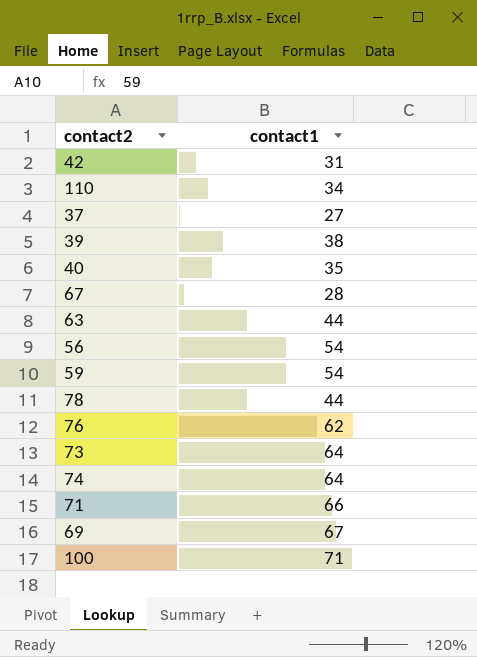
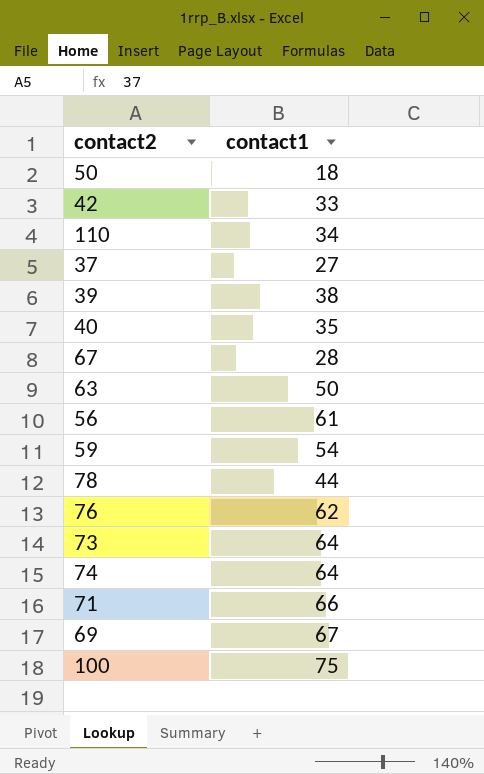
row 50: none -> 18
42 | contact1: 31 -> 33
63 | contact1: 44 -> 50
56 | contact1: 54 -> 61
100 | contact1: 71 -> 75

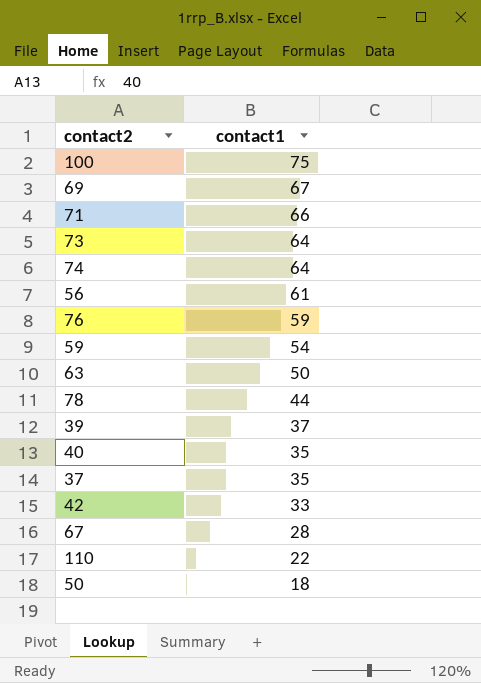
row order: none -> contact1 descending
76 | contact1: 62 -> 59
39 | contact1: 38 -> 37
37 | contact1: 27 -> 35
110 | contact1: 34 -> 22

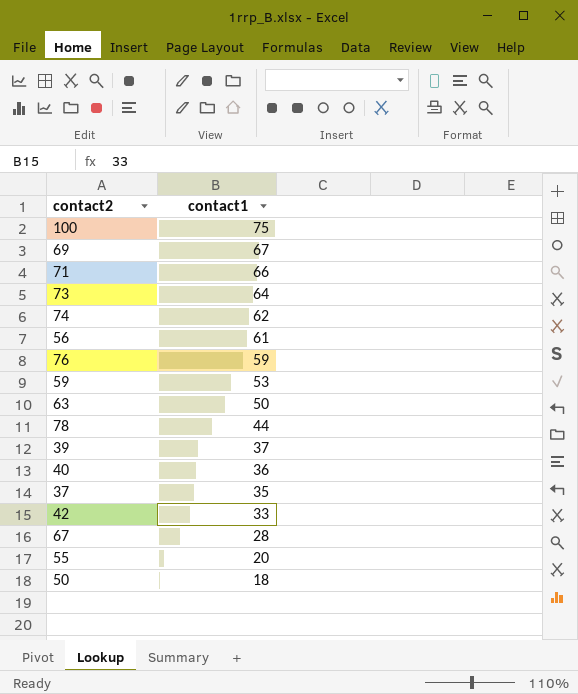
row 110: 22 -> none
74 | contact1: 64 -> 62
59 | contact1: 54 -> 53
40 | contact1: 35 -> 36
row 55: none -> 20

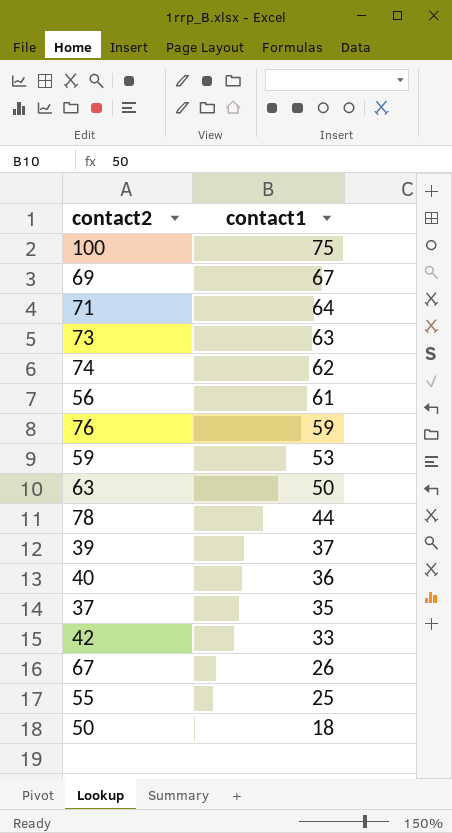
71 | contact1: 66 -> 64
73 | contact1: 64 -> 63
67 | contact1: 28 -> 26
55 | contact1: 20 -> 25

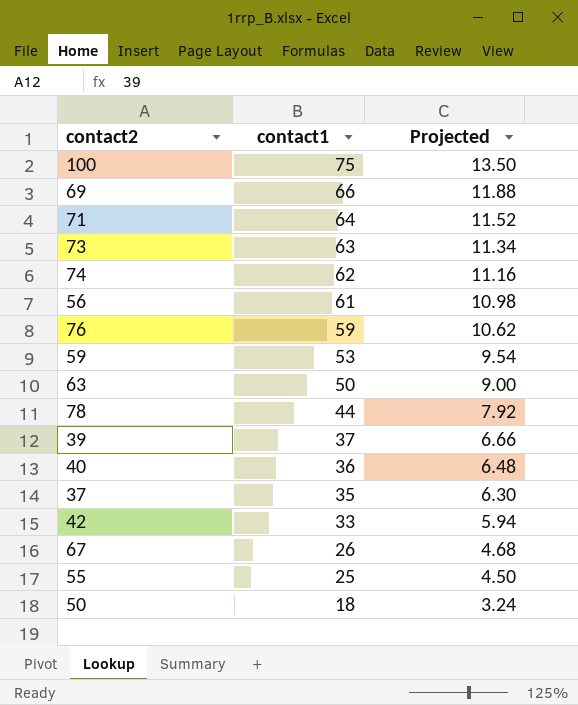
column Projected | formula: none -> [contact1] * 0.18
69 | contact1: 67 -> 66

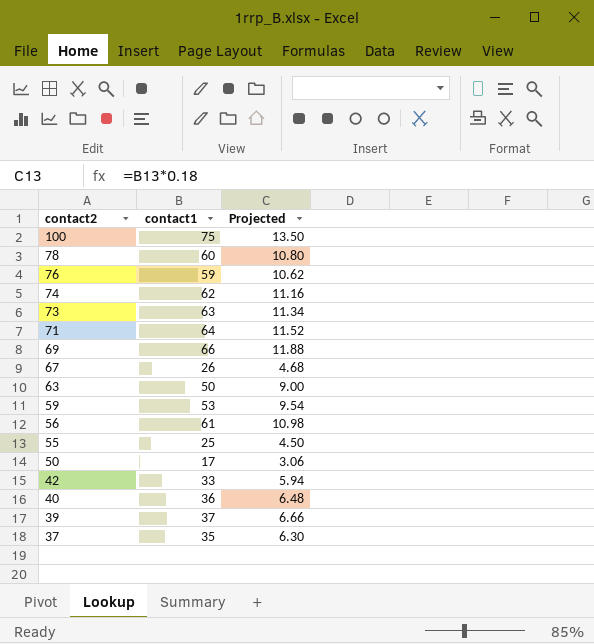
row order: contact1 descending -> contact2 descending
78 | contact1: 44 -> 60
78 | Projected: 7.92 -> 10.80
50 | contact1: 18 -> 17
50 | Projected: 3.24 -> 3.06

